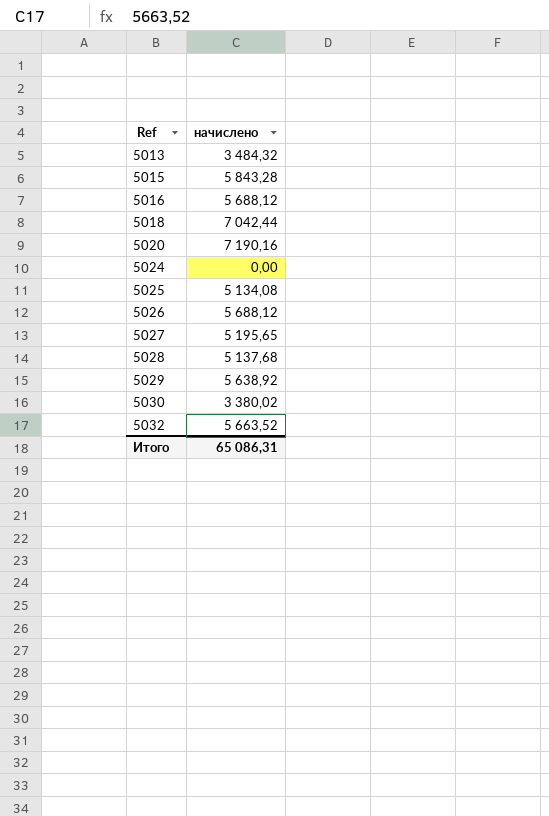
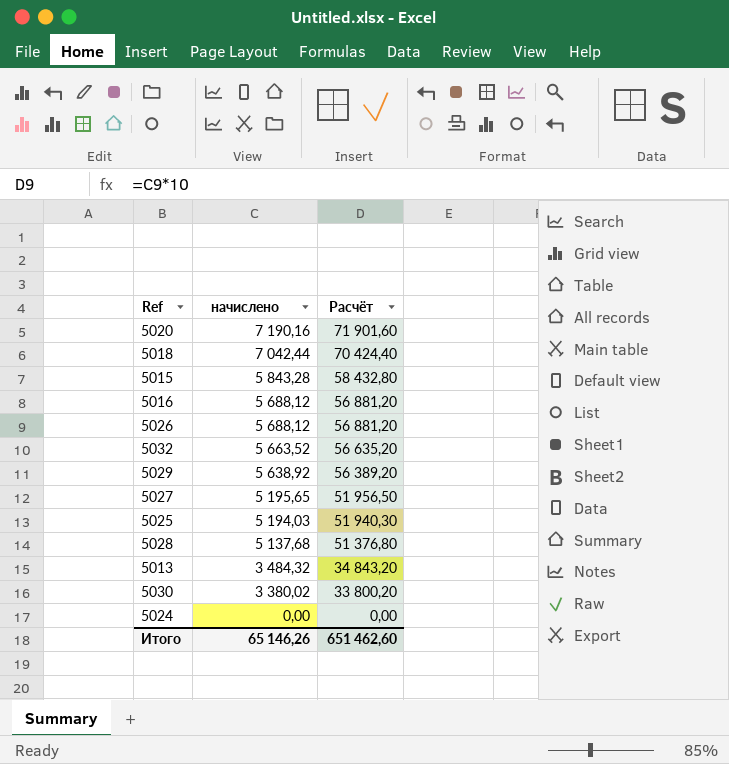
row order: Ref ascending -> начислено descending
column Расчёт | formula: none -> [начислено] * 10
5025 | начислено: 5 134,08 -> 5 194,03
Итого | начислено: 65 086,31 -> 65 146,26

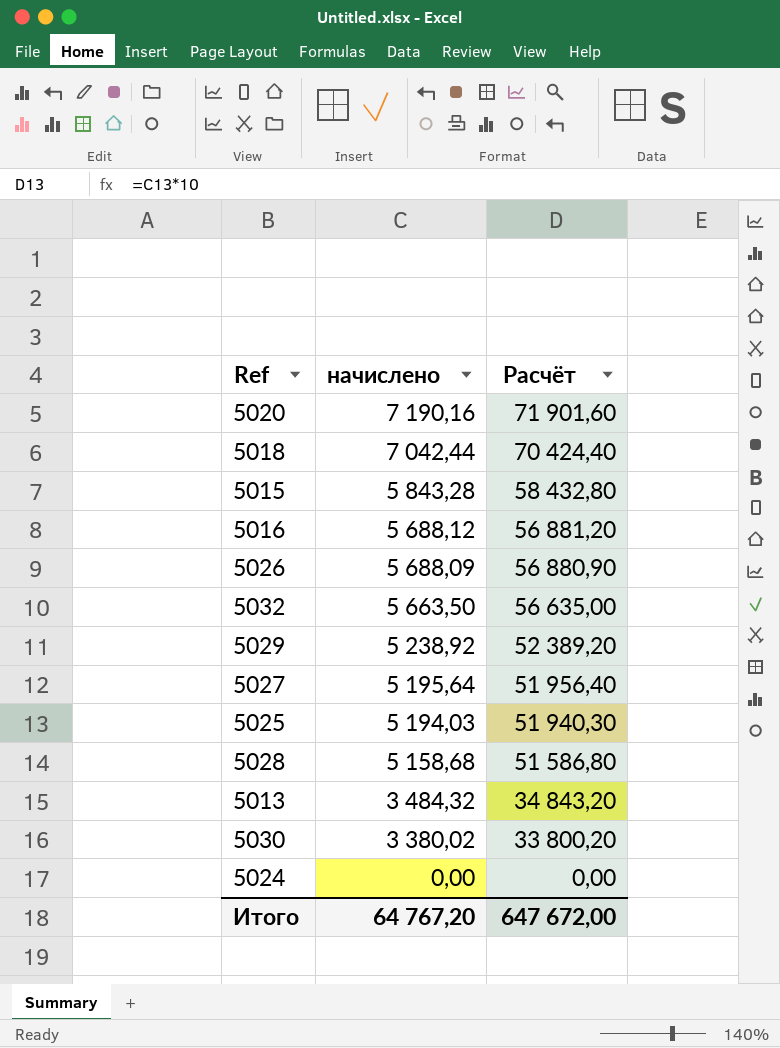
5026 | начислено: 5 688,12 -> 5 688,09
5026 | Расчёт: 56 881,20 -> 56 880,90
5032 | начислено: 5 663,52 -> 5 663,50
5032 | Расчёт: 56 635,20 -> 56 635,00
5029 | начислено: 5 638,92 -> 5 238,92
5029 | Расчёт: 56 389,20 -> 52 389,20
5027 | начислено: 5 195,65 -> 5 195,64
5027 | Расчёт: 51 956,50 -> 51 956,40
5028 | начислено: 5 137,68 -> 5 158,68
5028 | Расчёт: 51 376,80 -> 51 586,80
Итого | начислено: 65 146,26 -> 64 767,20
Итого | Расчёт: 651 462,60 -> 647 672,00

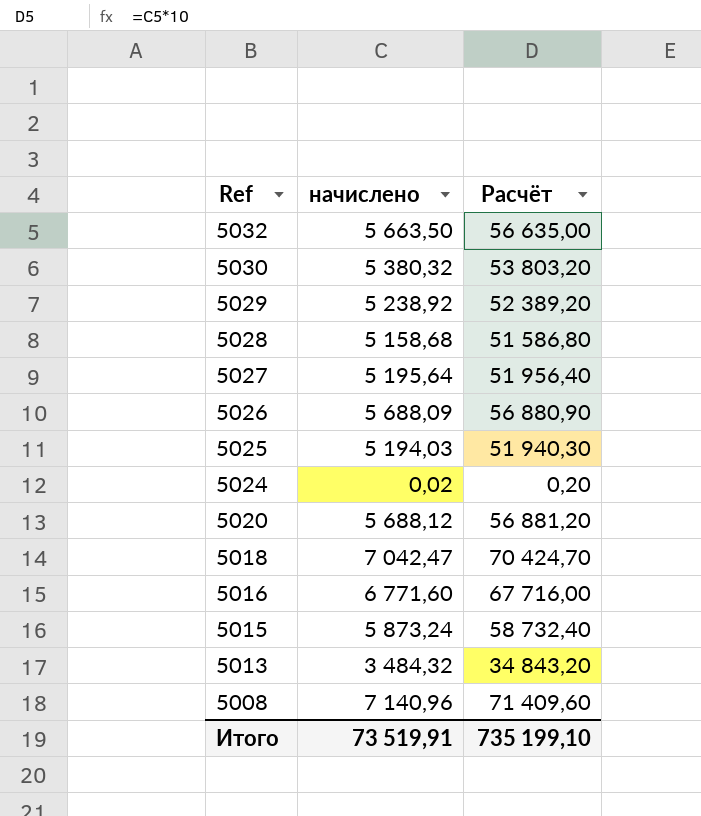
row order: начислено descending -> Ref descending
5030 | начислено: 3 380,02 -> 5 380,32
5030 | Расчёт: 33 800,20 -> 53 803,20
5024 | начислено: 0,00 -> 0,02
5024 | Расчёт: 0,00 -> 0,20
5020 | начислено: 7 190,16 -> 5 688,12
5020 | Расчёт: 71 901,60 -> 56 881,20
5018 | начислено: 7 042,44 -> 7 042,47
5018 | Расчёт: 70 424,40 -> 70 424,70
5016 | начислено: 5 688,12 -> 6 771,60
5016 | Расчёт: 56 881,20 -> 67 716,00
5015 | начислено: 5 843,28 -> 5 873,24
5015 | Расчёт: 58 432,80 -> 58 732,40
row 5008: none -> 7 140,96 | 71 409,60
Итого | начислено: 64 767,20 -> 73 519,91
Итого | Расчёт: 647 672,00 -> 735 199,10

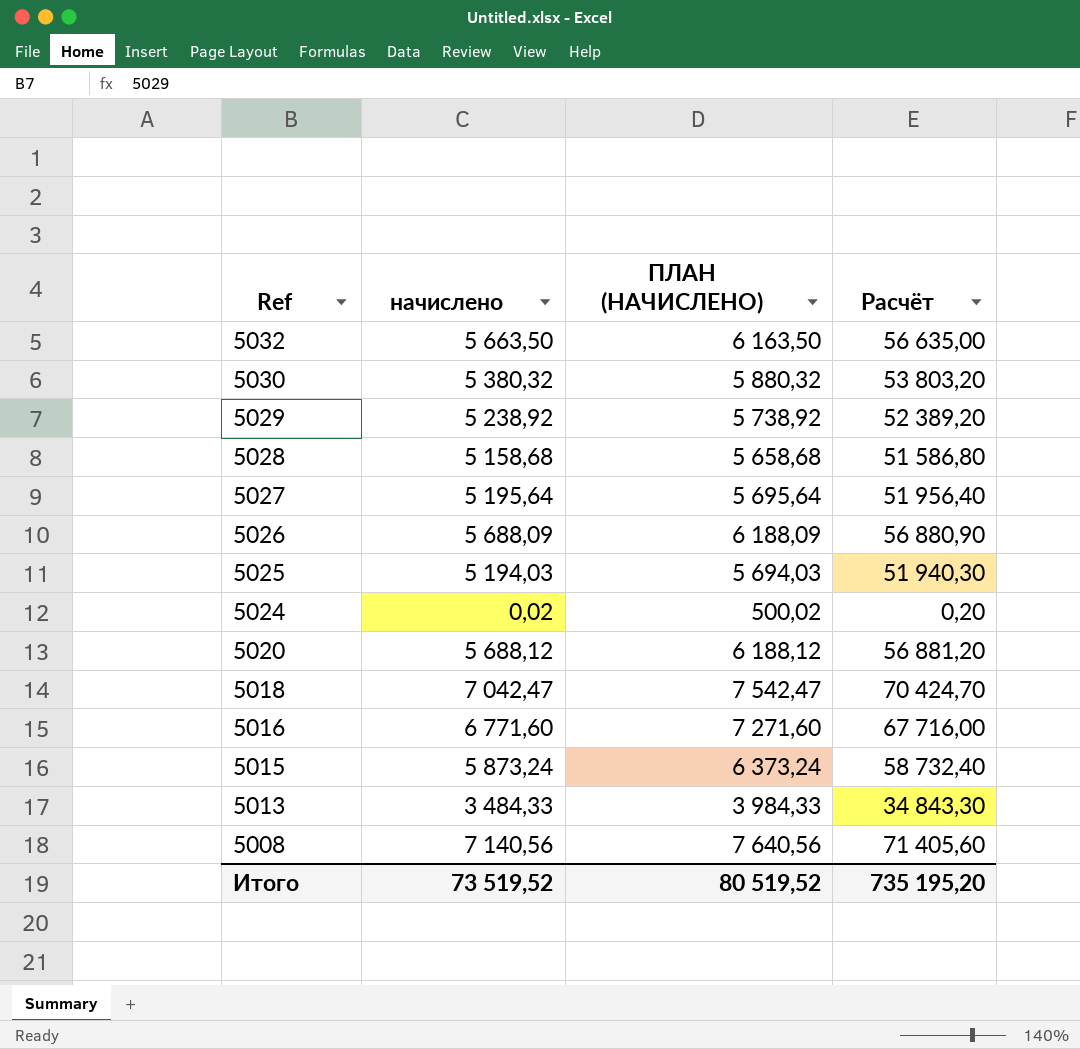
column ПЛАН (НАЧИСЛЕНО) | formula: none -> [начислено] + 500
5013 | начислено: 3 484,32 -> 3 484,33
5013 | Расчёт: 34 843,20 -> 34 843,30
5008 | начислено: 7 140,96 -> 7 140,56
5008 | Расчёт: 71 409,60 -> 71 405,60
Итого | начислено: 73 519,91 -> 73 519,52
Итого | Расчёт: 735 199,10 -> 735 195,20

